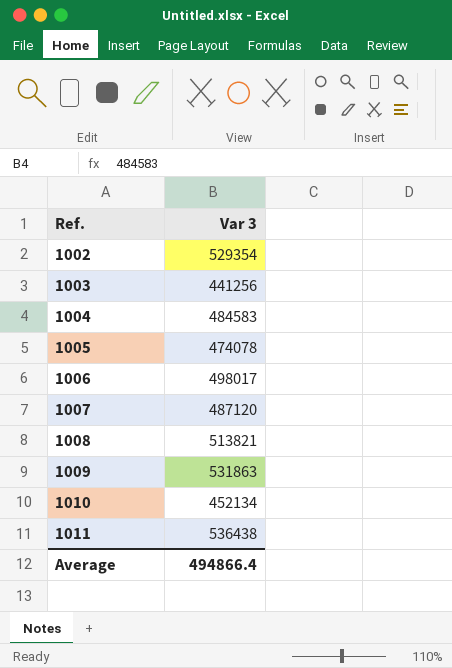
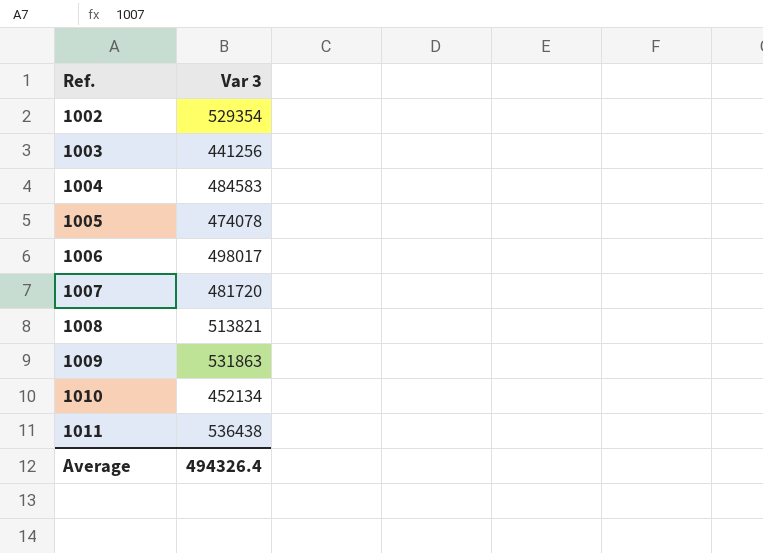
1007 | Var 3: 487120 -> 481720
Average | Var 3: 494866.4 -> 494326.4

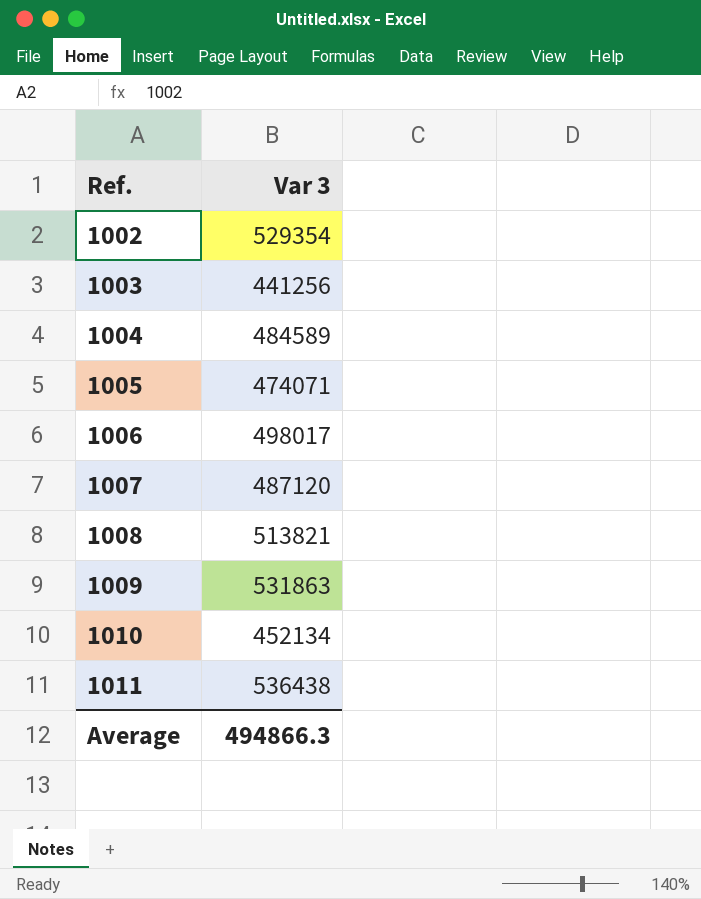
1004 | Var 3: 484583 -> 484589
1005 | Var 3: 474078 -> 474071
1007 | Var 3: 481720 -> 487120
Average | Var 3: 494326.4 -> 494866.3

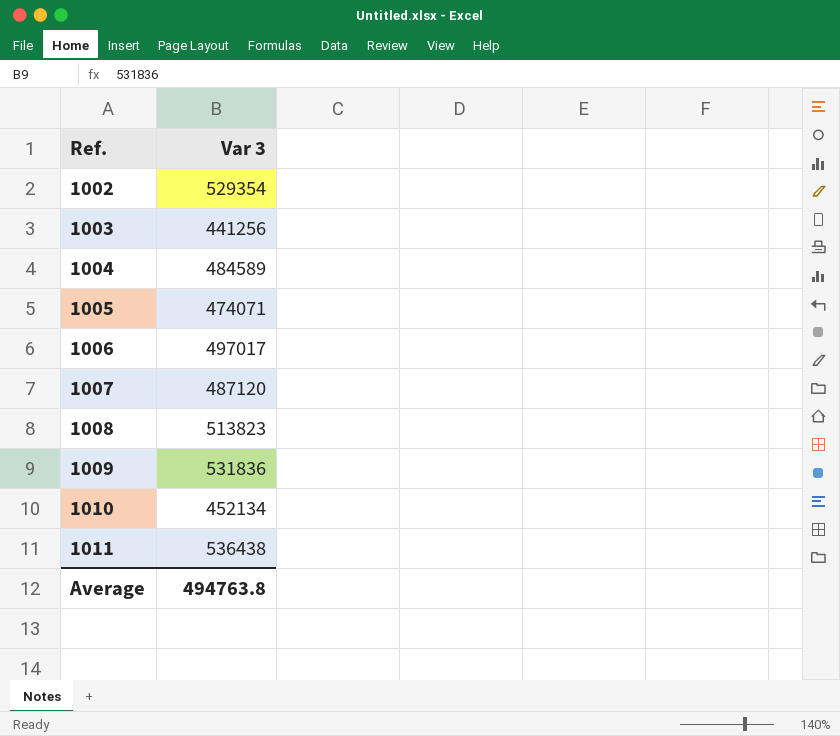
1006 | Var 3: 498017 -> 497017
1008 | Var 3: 513821 -> 513823
1009 | Var 3: 531863 -> 531836
Average | Var 3: 494866.3 -> 494763.8

